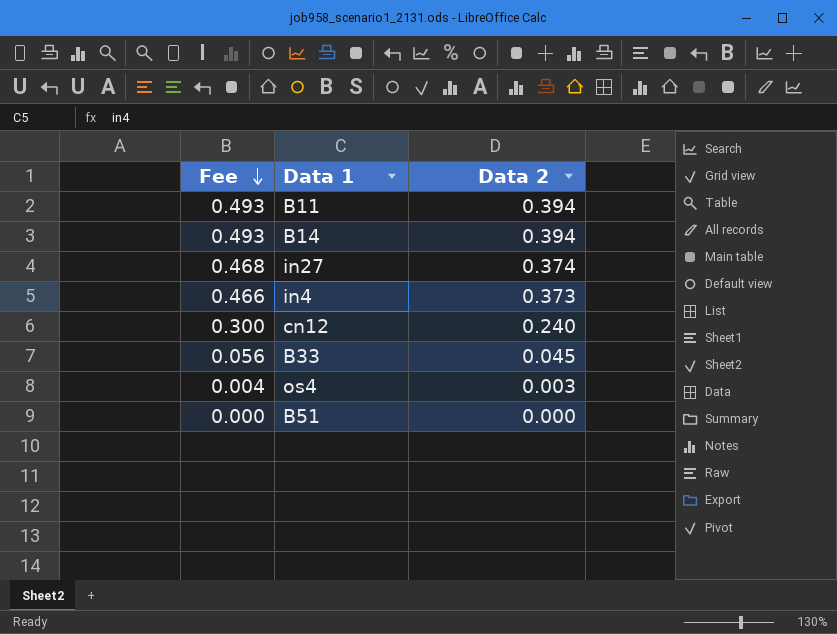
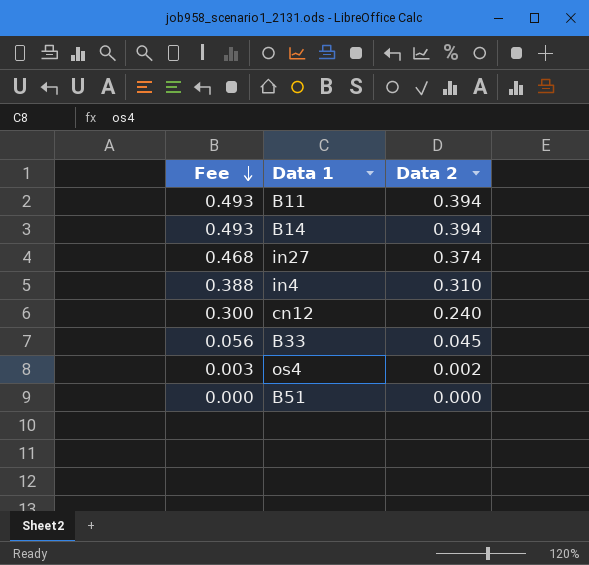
in4 | Fee: 0.466 -> 0.388
in4 | Data 2: 0.373 -> 0.310
os4 | Fee: 0.004 -> 0.003
os4 | Data 2: 0.003 -> 0.002

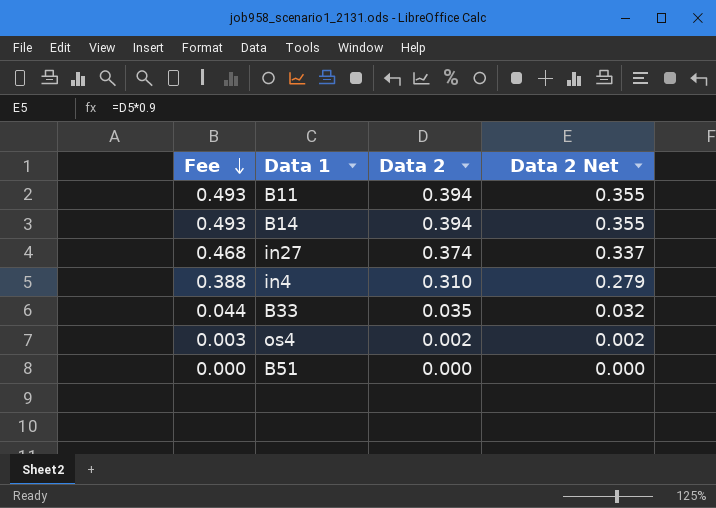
column Data 2 Net | formula: none -> [Data 2] * 0.9
row cn12: 0.300 | 0.240 -> none
B33 | Fee: 0.056 -> 0.044
B33 | Data 2: 0.045 -> 0.035

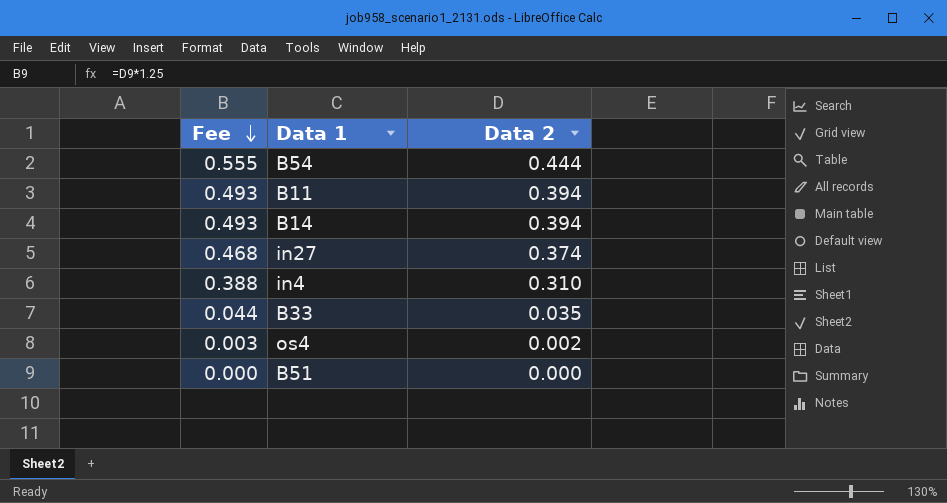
column Data 2 Net | formula: [Data 2] * 0.9 -> none
row B54: none -> 0.555 | 0.444

